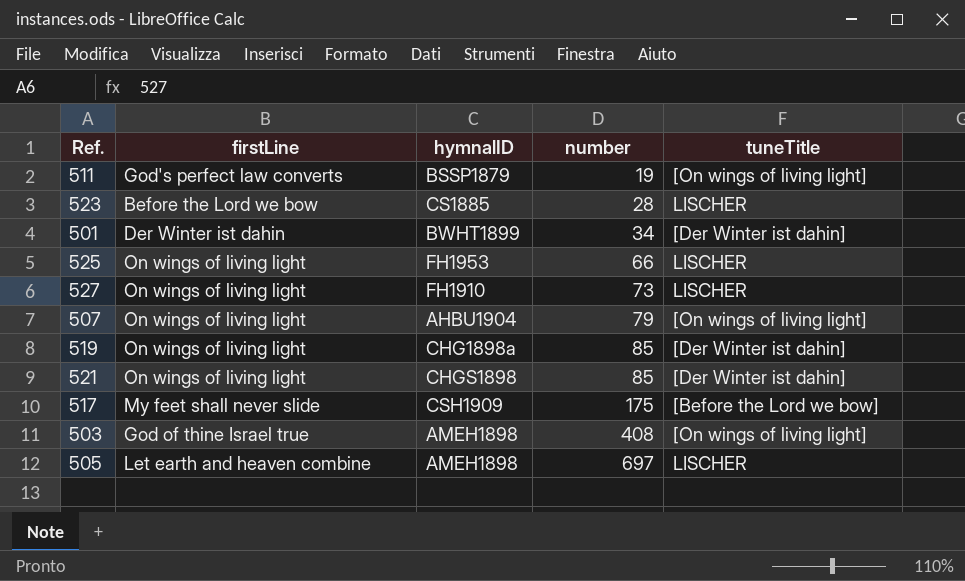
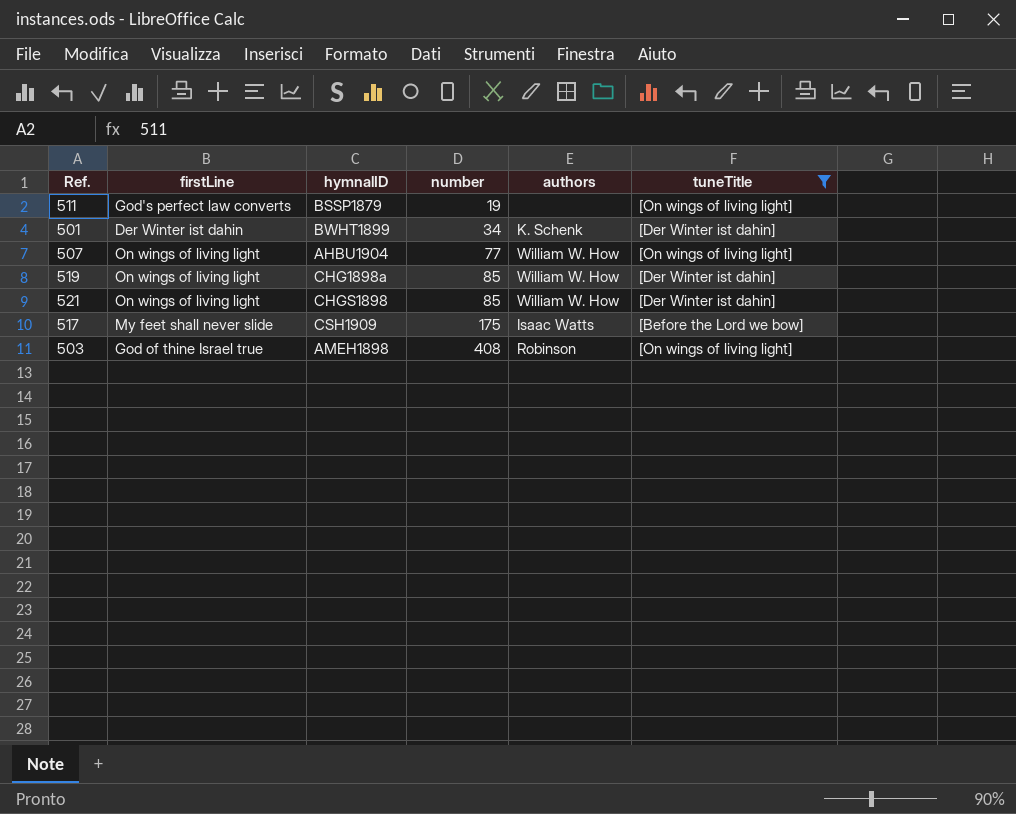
filter: none -> tuneTitle != LISCHER
column authors | position: none -> 5
507 | number: 79 -> 77

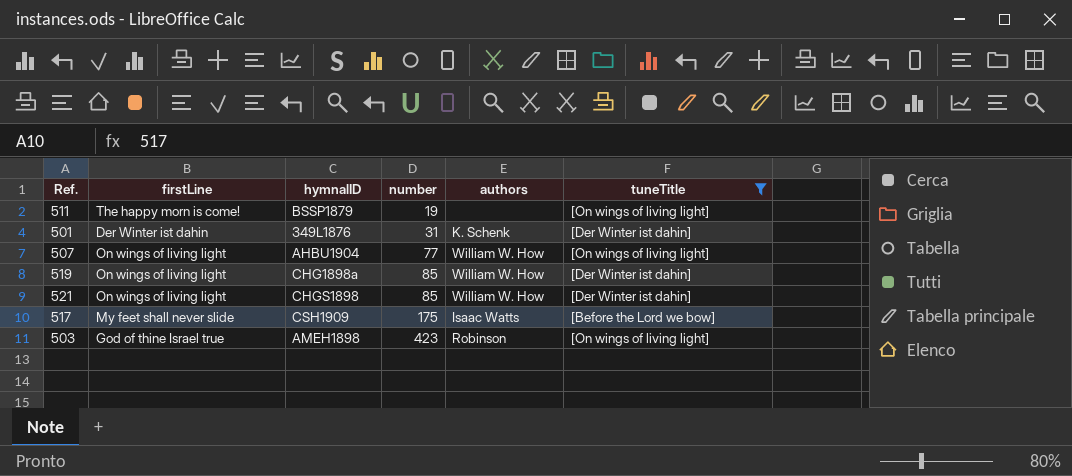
511 | firstLine: God's perfect law converts -> The happy morn is come!
501 | hymnalID: BWHT1899 -> 349L1876
501 | number: 34 -> 31
503 | number: 408 -> 423

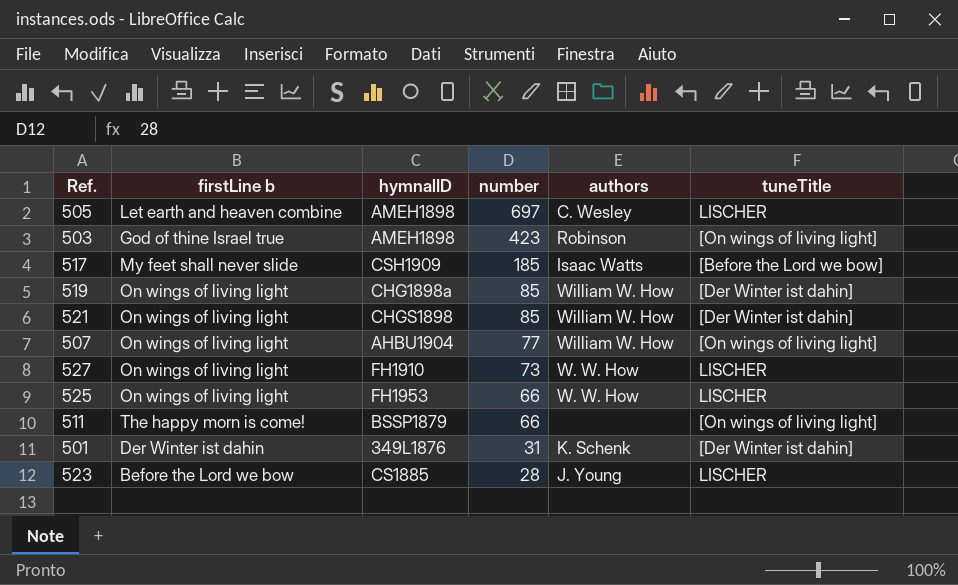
filter: tuneTitle != LISCHER -> none
row order: number ascending -> number descending
column name: firstLine -> firstLine b
517 | number: 175 -> 185
511 | number: 19 -> 66

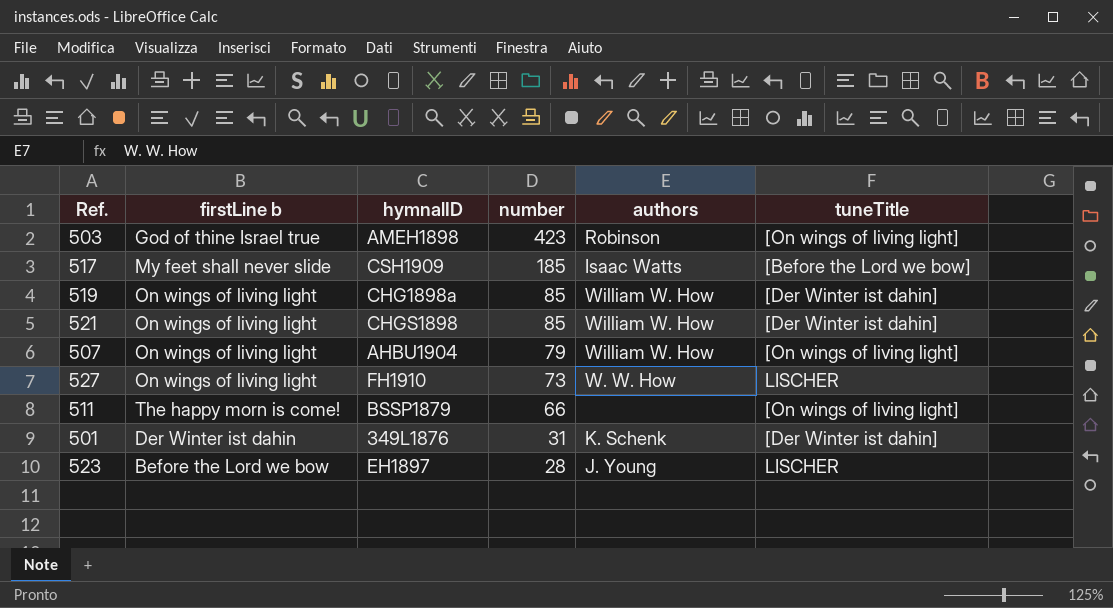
row 505: Let earth and heaven combine | AMEH1898 | 697 | C. Wesley | LISCHER -> none
row 525: On wings of living light | FH1953 | 66 | W. W. How | LISCHER -> none
507 | number: 77 -> 79
523 | hymnalID: CS1885 -> EH1897

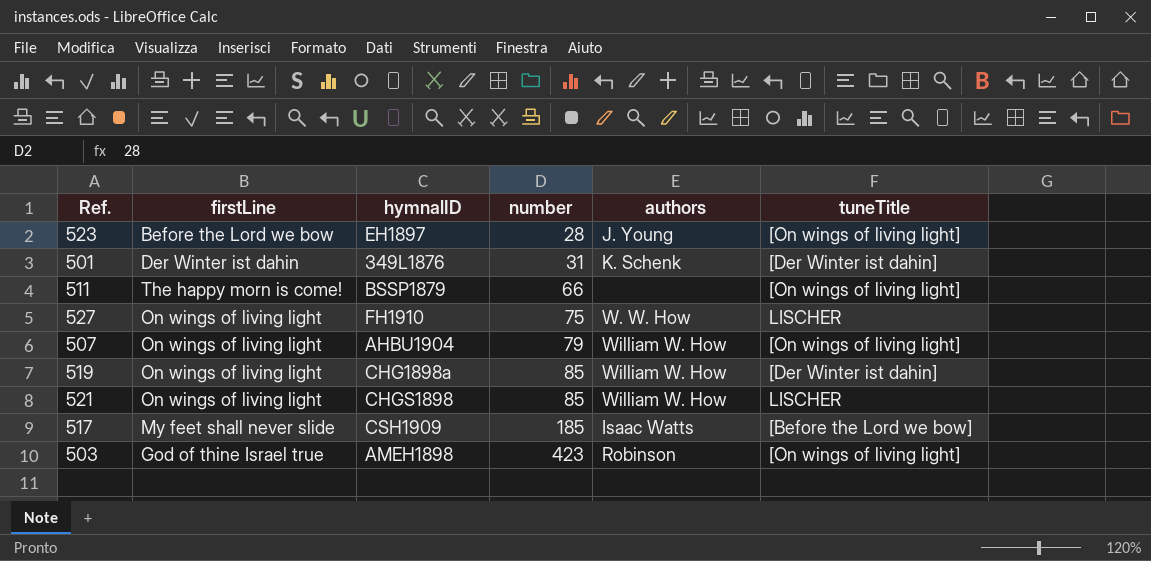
row order: number descending -> number ascending
column name: firstLine b -> firstLine
523 | tuneTitle: LISCHER -> [On wings of living light]
527 | number: 73 -> 75
521 | tuneTitle: [Der Winter ist dahin] -> LISCHER

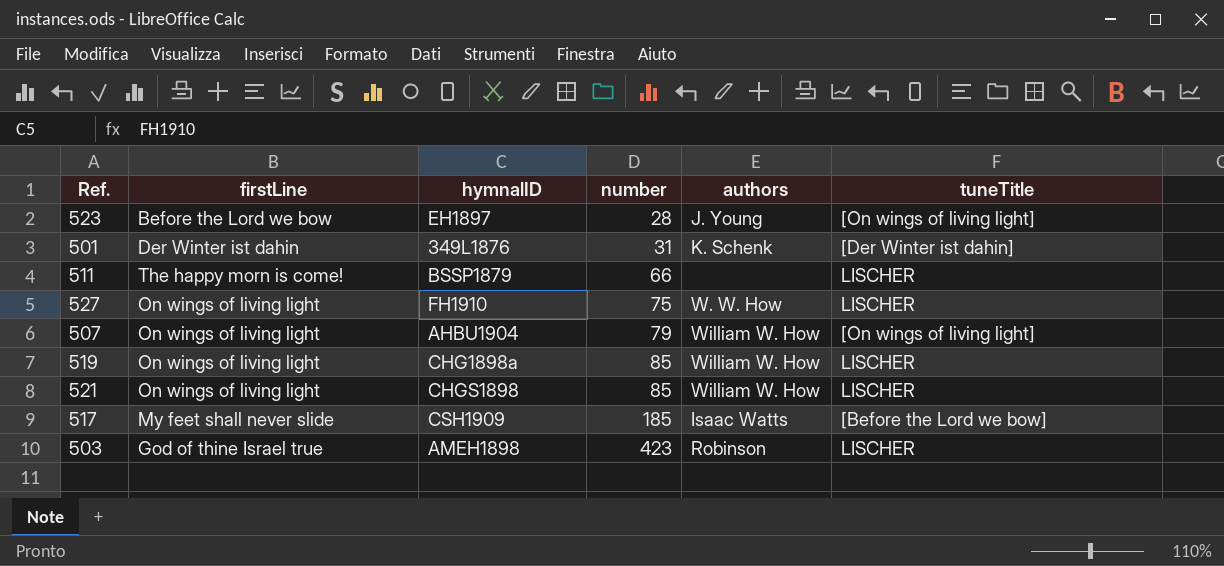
511 | tuneTitle: [On wings of living light] -> LISCHER
519 | tuneTitle: [Der Winter ist dahin] -> LISCHER
503 | tuneTitle: [On wings of living light] -> LISCHER

